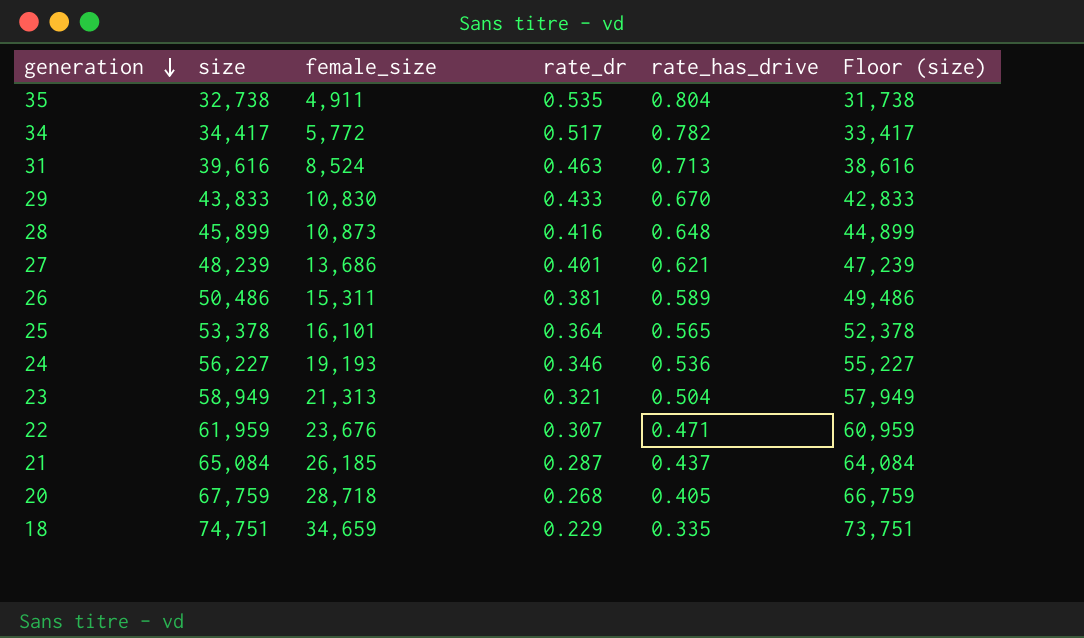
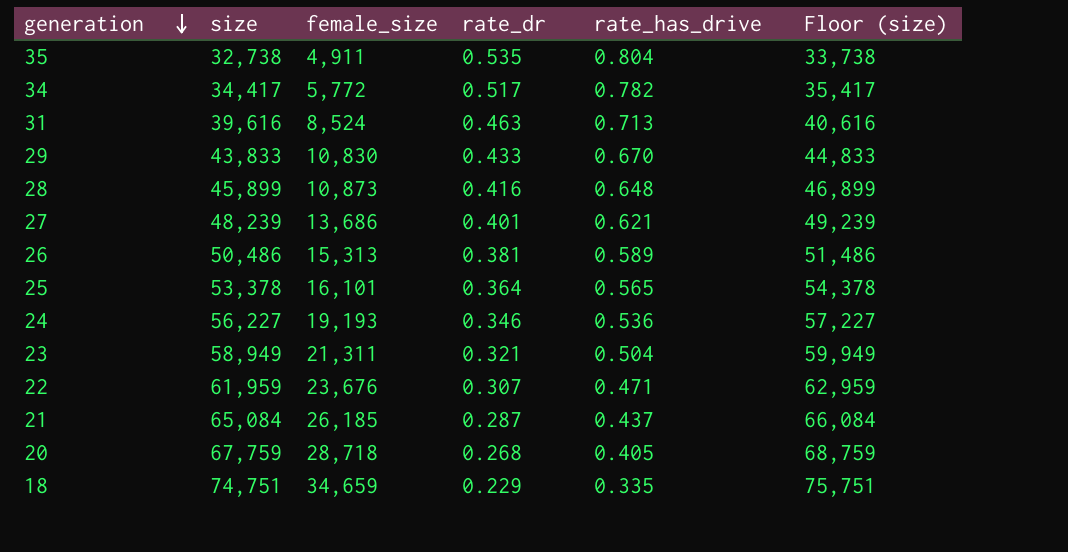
column Floor (size) | formula: [size] - 1000 -> [size] + 1000
26 | female_size: 15,311 -> 15,313
23 | female_size: 21,313 -> 21,311

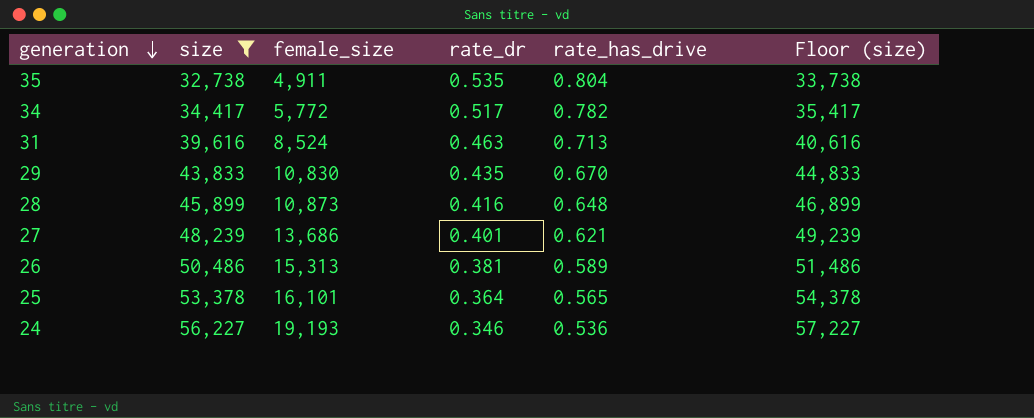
filter: none -> size <= 56,227
29 | rate_dr: 0.433 -> 0.435

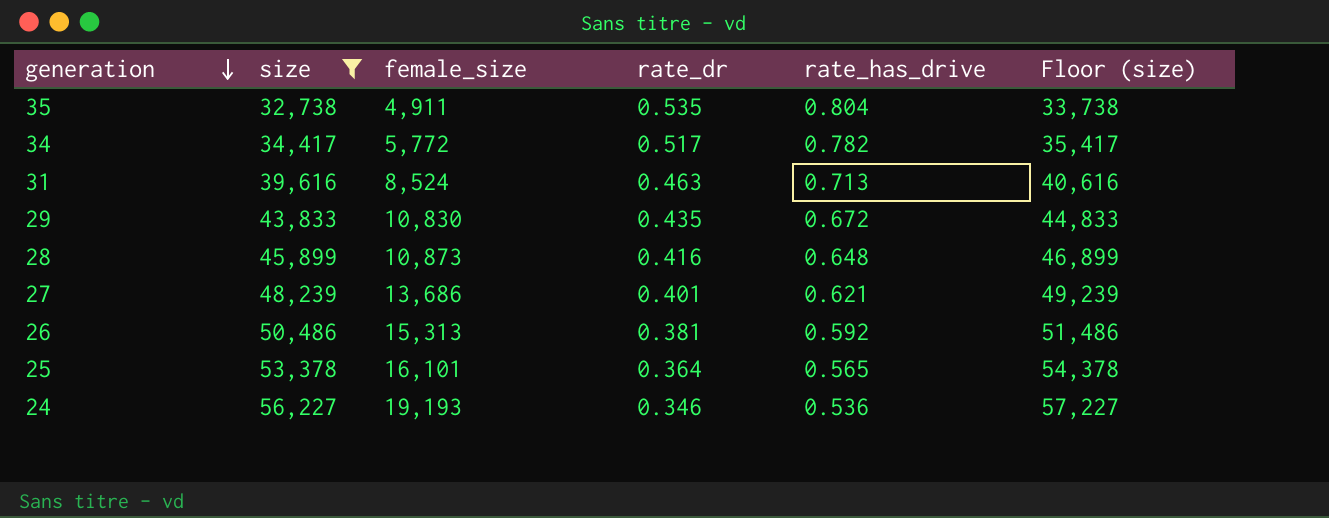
29 | rate_has_drive: 0.670 -> 0.672
26 | rate_has_drive: 0.589 -> 0.592

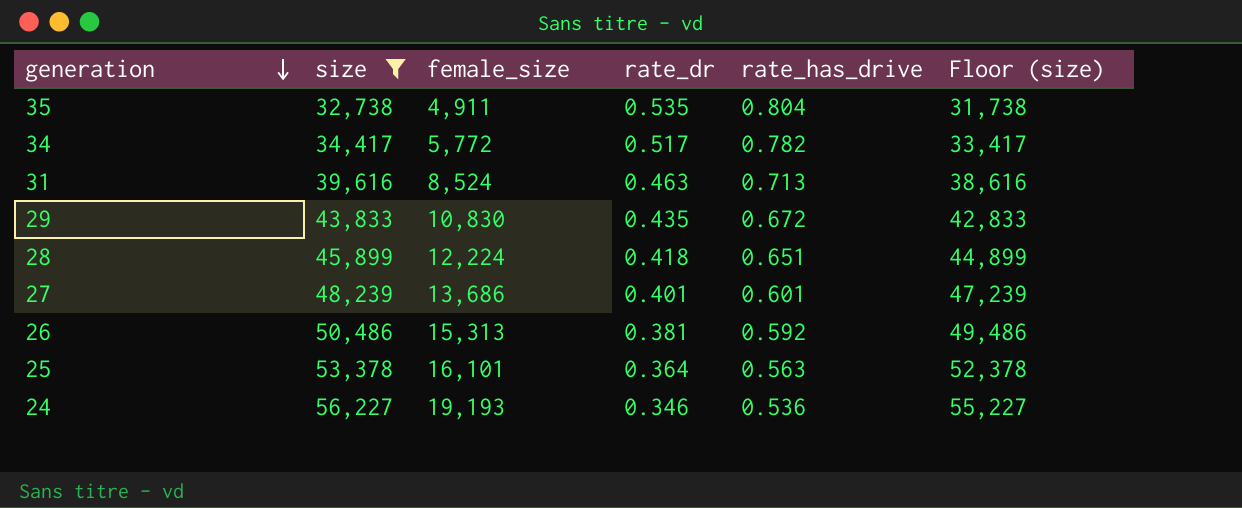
column Floor (size) | formula: [size] + 1000 -> [size] - 1000
28 | female_size: 10,873 -> 12,224
28 | rate_dr: 0.416 -> 0.418
28 | rate_has_drive: 0.648 -> 0.651
27 | rate_has_drive: 0.621 -> 0.601
25 | rate_has_drive: 0.565 -> 0.563

